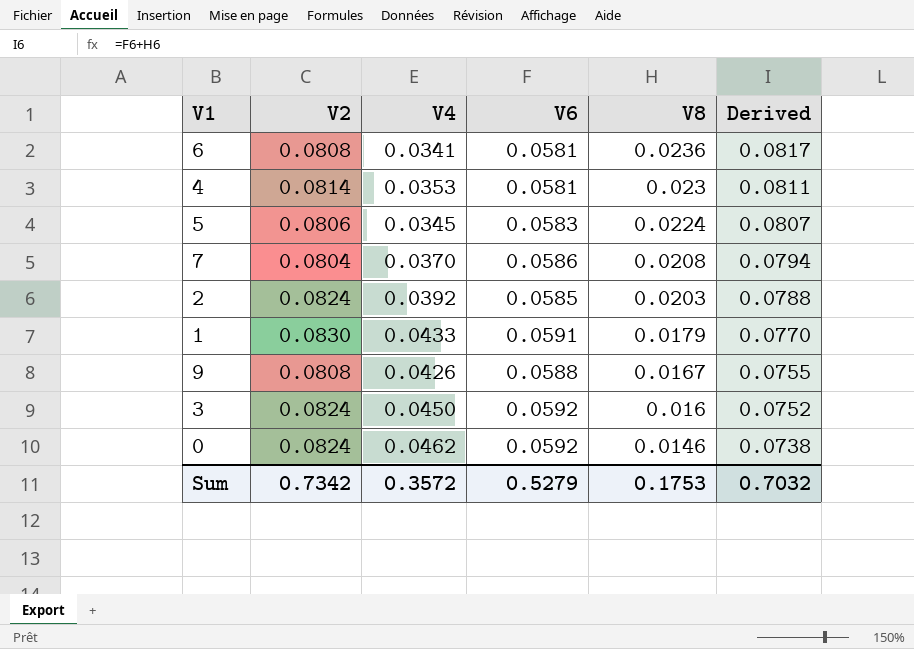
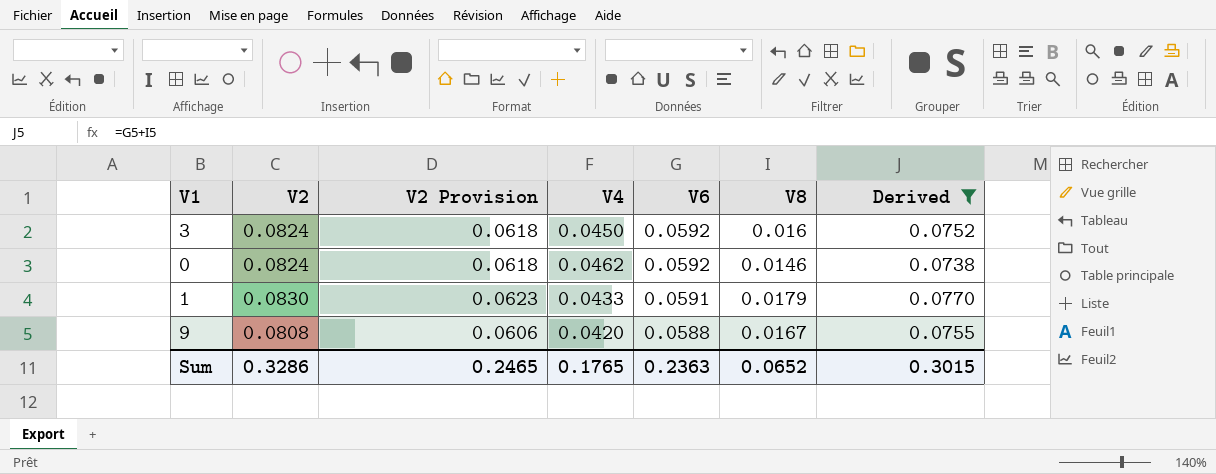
filter: none -> Derived <= 0.0770
row order: V8 descending -> V6 descending
column V2 Provision | formula: none -> [V2] * 0.75
9 | V4: 0.0426 -> 0.0420
Sum | V2: 0.7342 -> 0.3286
Sum | V4: 0.3572 -> 0.1765
Sum | V6: 0.5279 -> 0.2363
Sum | V8: 0.1753 -> 0.0652
Sum | Derived: 0.7032 -> 0.3015

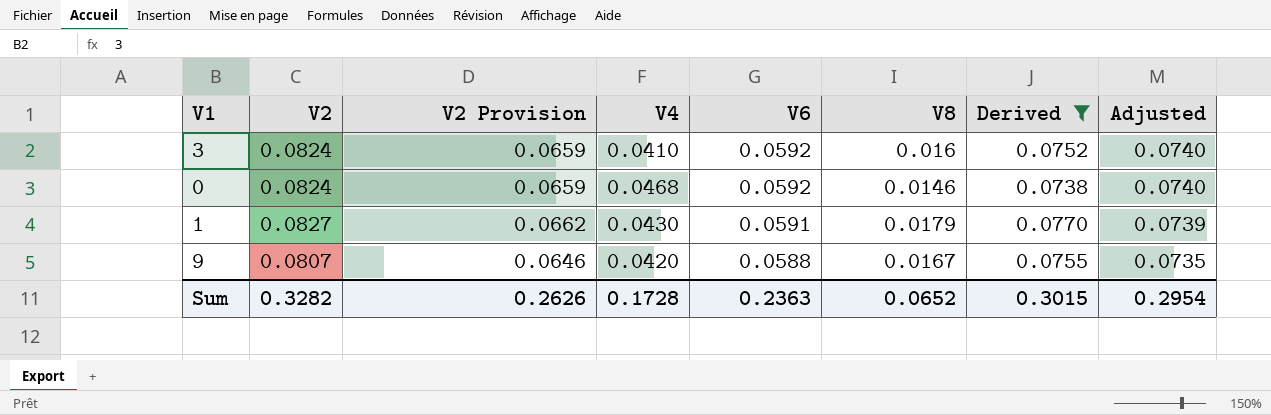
column V2 Provision | formula: [V2] * 0.75 -> [V2] * 0.8
column Adjusted | formula: none -> [V6] * 1.25
3 | V4: 0.0450 -> 0.0410
0 | V4: 0.0462 -> 0.0468
1 | V2: 0.0830 -> 0.0827
1 | V4: 0.0433 -> 0.0430
9 | V2: 0.0808 -> 0.0807
Sum | V2: 0.3286 -> 0.3282
Sum | V2 Provision: 0.2465 -> 0.2626
Sum | V4: 0.1765 -> 0.1728

